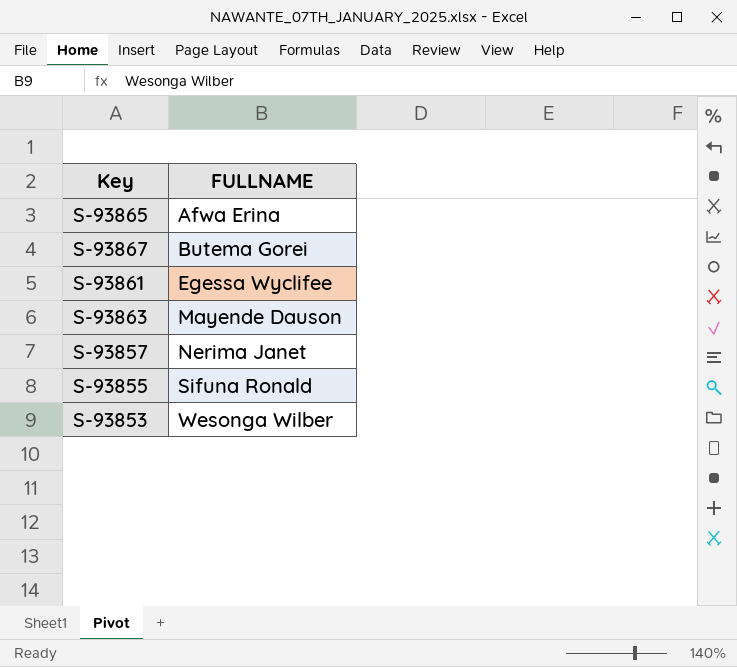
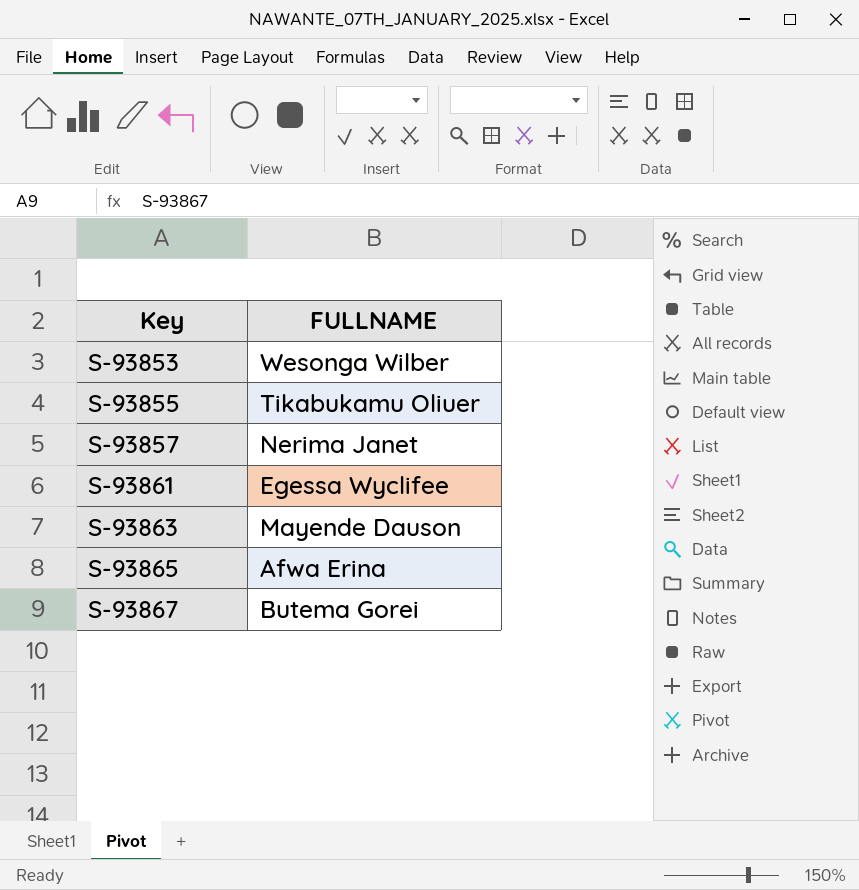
row order: FULLNAME ascending -> Key ascending
S-93855 | FULLNAME: Sifuna Ronald -> Tikabukamu Oliuer

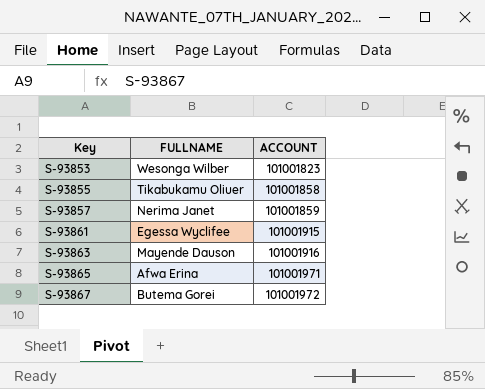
column ACCOUNT | position: none -> 3

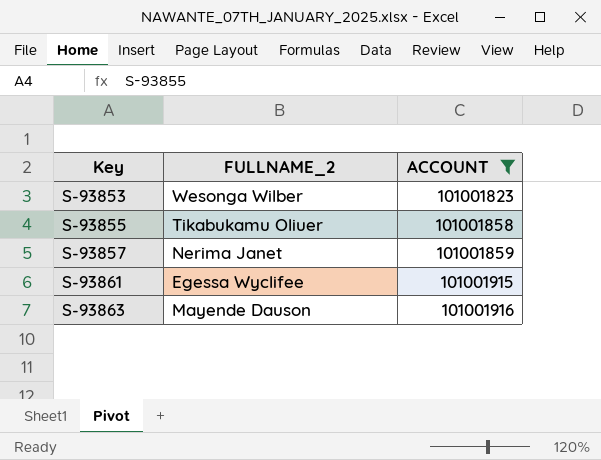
filter: none -> ACCOUNT <= 101001916
column name: FULLNAME -> FULLNAME_2

